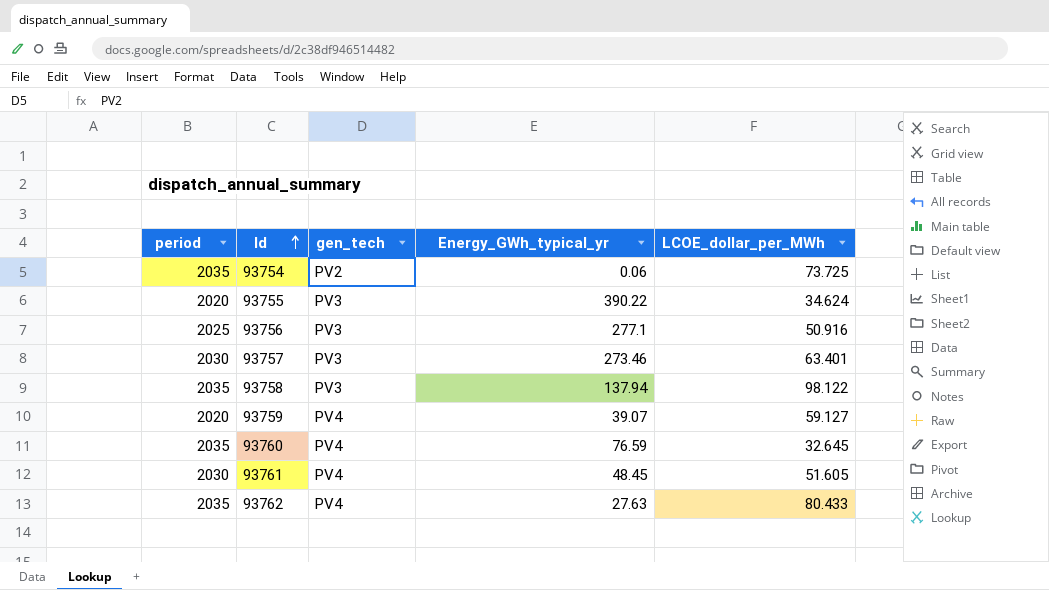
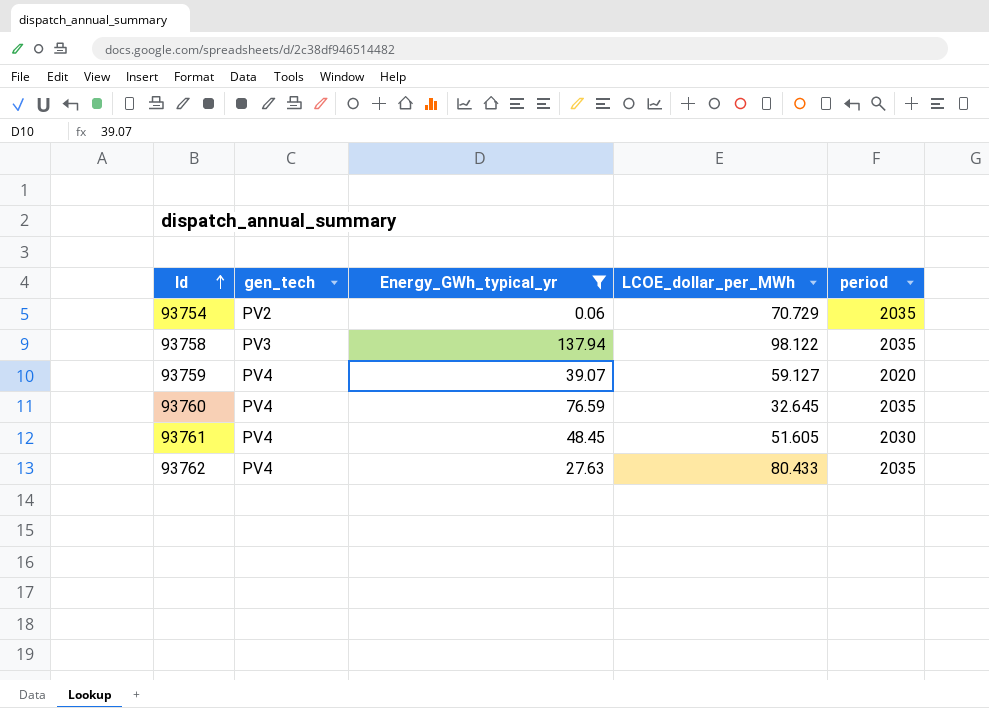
filter: none -> Energy_GWh_typical_yr <= 137.94
column period | position: 1 -> 5
93754 | LCOE_dollar_per_MWh: 73.725 -> 70.729

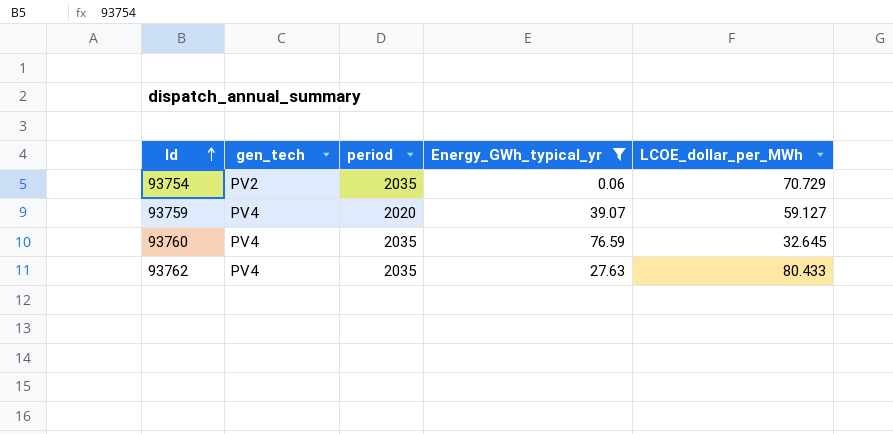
column period | position: 5 -> 3
row 93758: PV3 | 137.94 | 98.122 | 2035 -> none
row 93761: PV4 | 48.45 | 51.605 | 2030 -> none

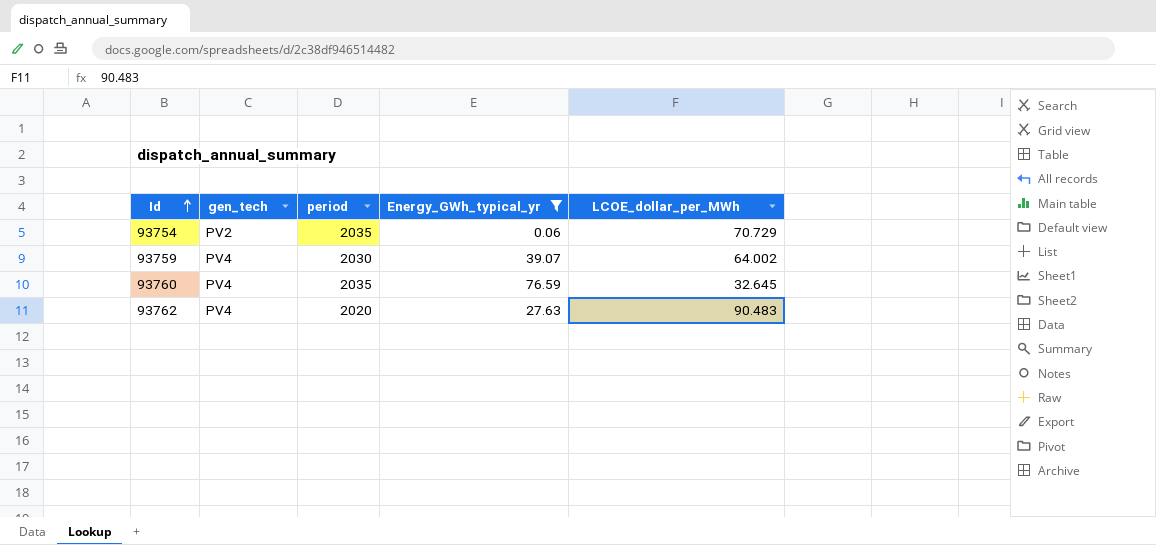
93759 | period: 2020 -> 2030
93759 | LCOE_dollar_per_MWh: 59.127 -> 64.002
93762 | period: 2035 -> 2020
93762 | LCOE_dollar_per_MWh: 80.433 -> 90.483

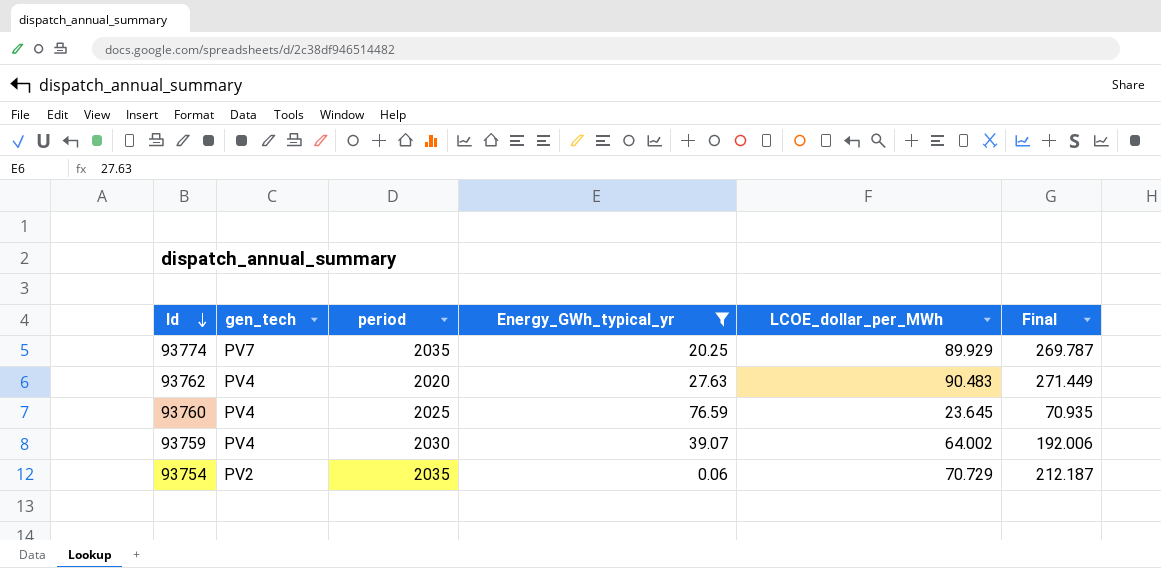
row order: Id ascending -> Id descending
column Final | formula: none -> [LCOE_dollar_per_MWh] * 3
row 93774: none -> PV7 | 2035 | 20.25 | 89.929 | 269.787
93760 | period: 2035 -> 2025
93760 | LCOE_dollar_per_MWh: 32.645 -> 23.645

